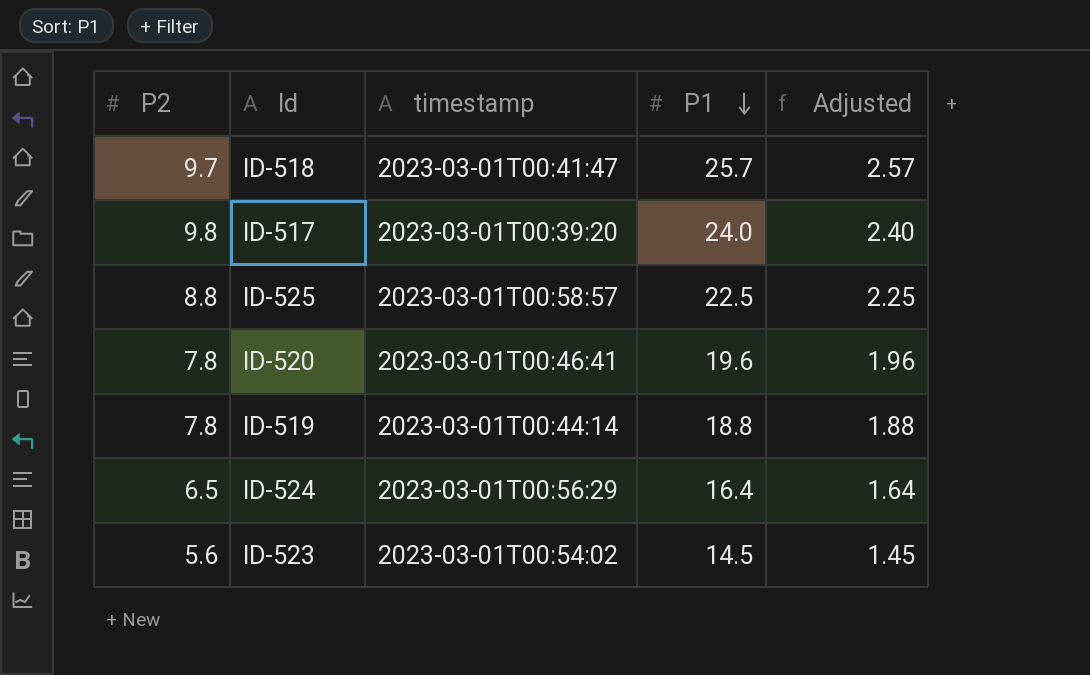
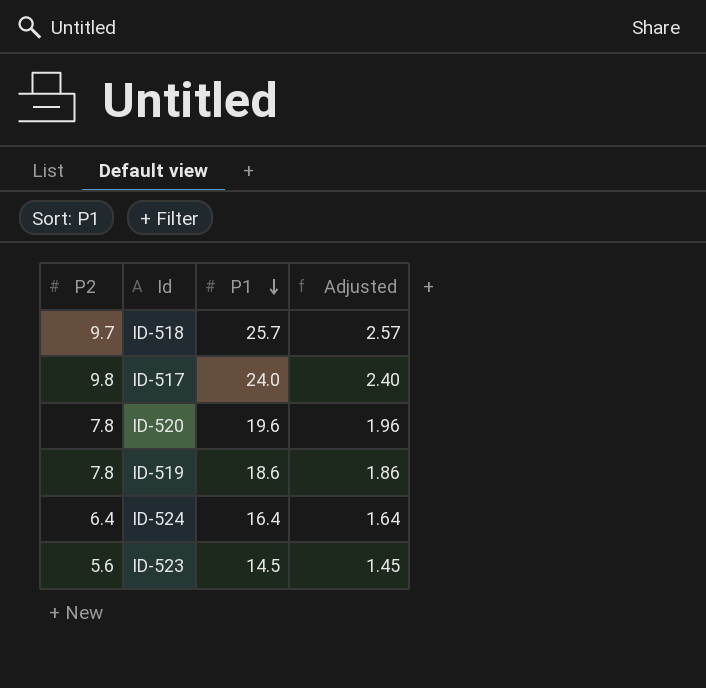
column timestamp | position: 3 -> none
row ID-525: 8.8 | 2023-03-01T00:58:57 | 22.5 | 2.25 -> none
ID-519 | P1: 18.8 -> 18.6
ID-519 | Adjusted: 1.88 -> 1.86
ID-524 | P2: 6.5 -> 6.4

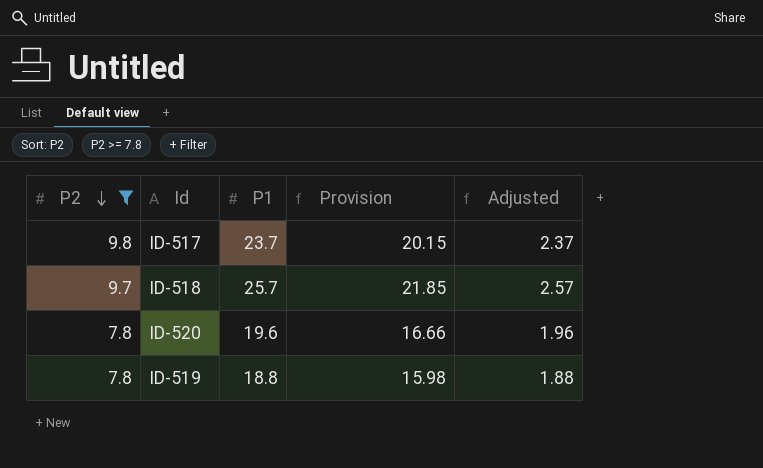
filter: none -> P2 >= 7.8
row order: P1 descending -> P2 descending
column Provision | formula: none -> [P1] * 0.85
ID-517 | P1: 24.0 -> 23.7
ID-517 | Adjusted: 2.40 -> 2.37
ID-519 | P1: 18.6 -> 18.8
ID-519 | Adjusted: 1.86 -> 1.88

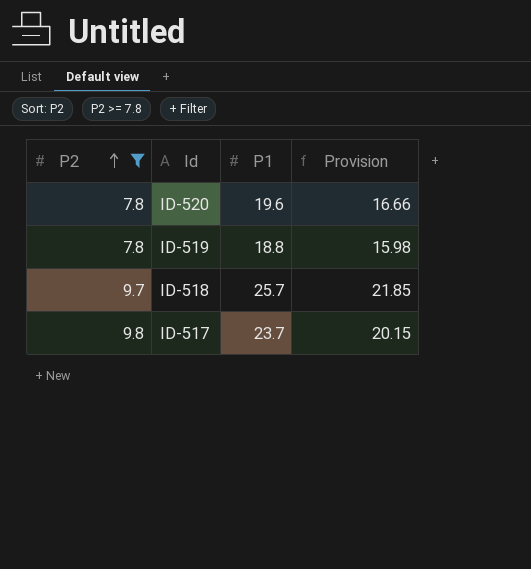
row order: P2 descending -> P2 ascending
column Adjusted | formula: [P1] * 0.1 -> none

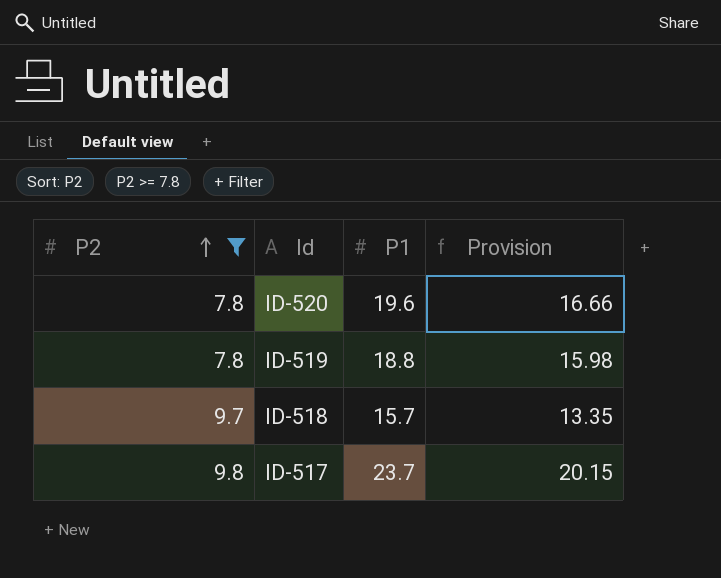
ID-518 | P1: 25.7 -> 15.7
ID-518 | Provision: 21.85 -> 13.35

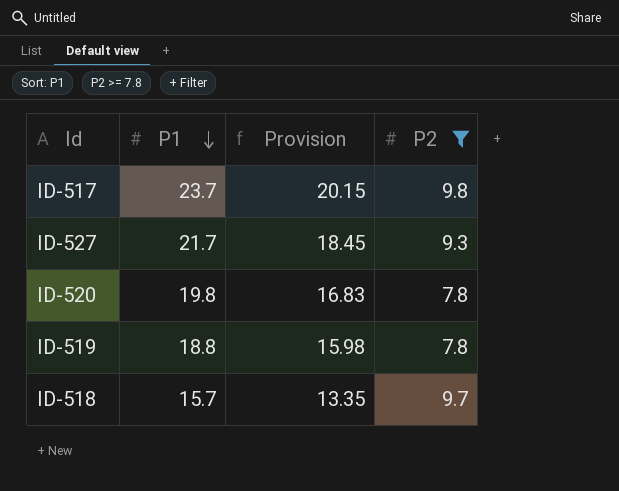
row order: P2 ascending -> P1 descending
column P2 | position: 1 -> 4
row ID-527: none -> 21.7 | 18.45 | 9.3
ID-520 | P1: 19.6 -> 19.8
ID-520 | Provision: 16.66 -> 16.83

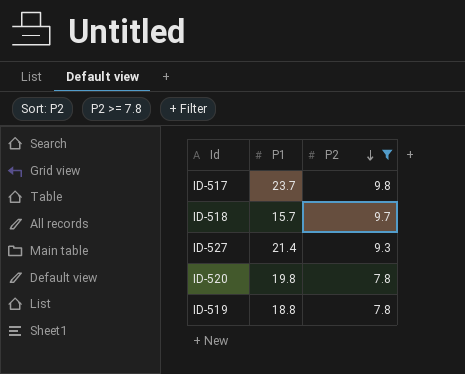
row order: P1 descending -> P2 descending
column Provision | formula: [P1] * 0.85 -> none
ID-527 | P1: 21.7 -> 21.4

